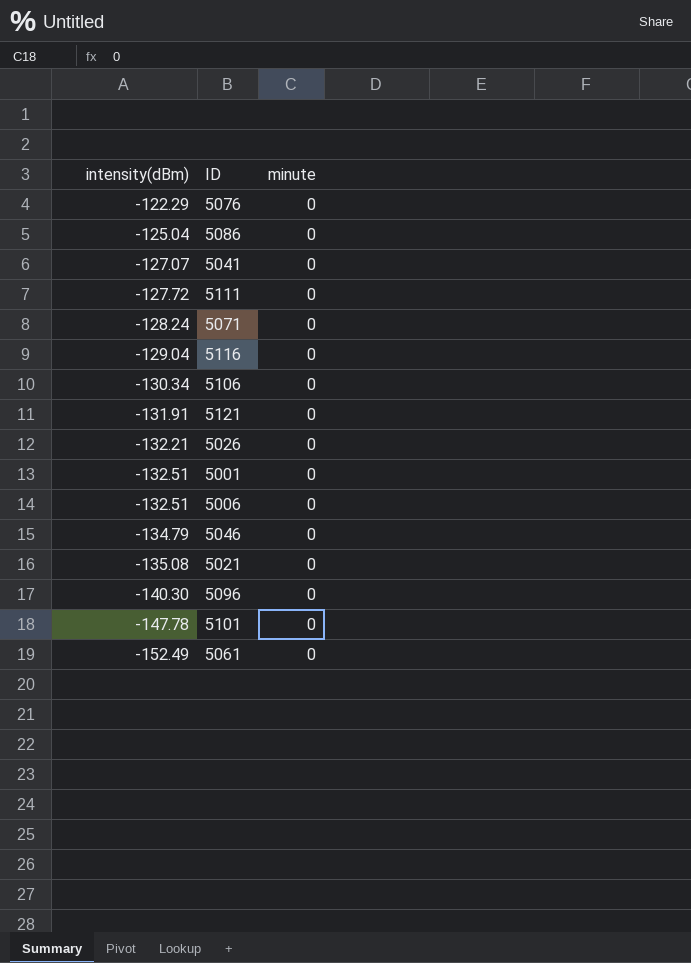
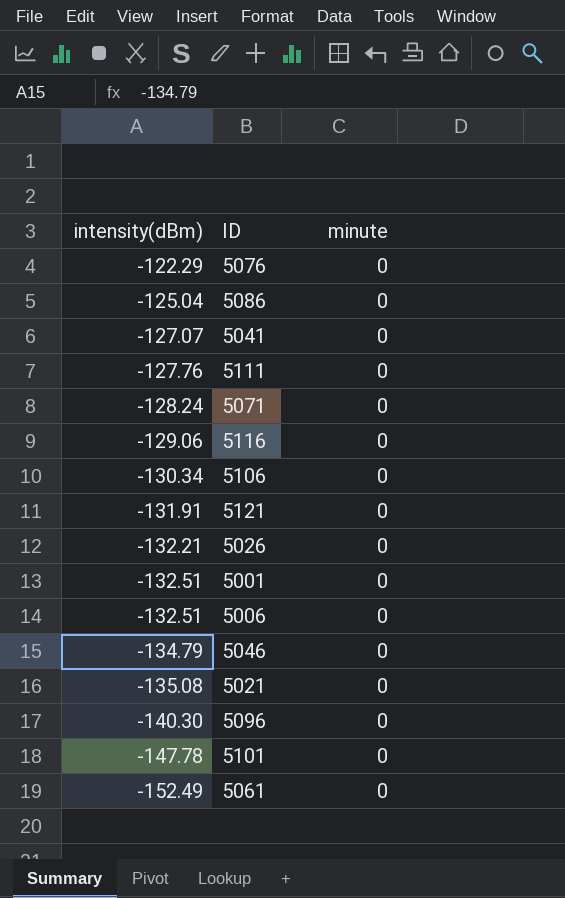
5111 | intensity(dBm): -127.72 -> -127.76
5116 | intensity(dBm): -129.04 -> -129.06

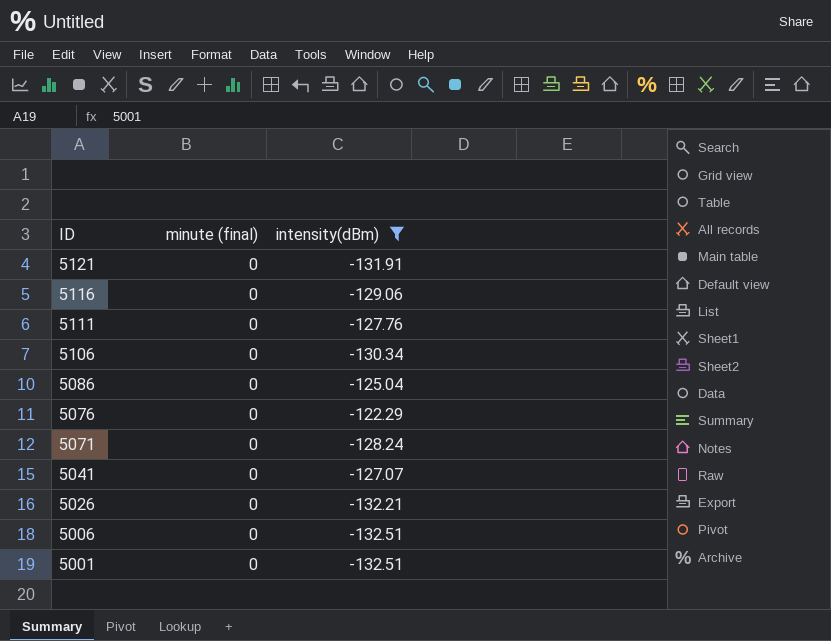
filter: none -> intensity(dBm) >= -132.51
row order: intensity(dBm) descending -> ID descending
column name: minute -> minute (final)
column intensity(dBm) | position: 1 -> 3

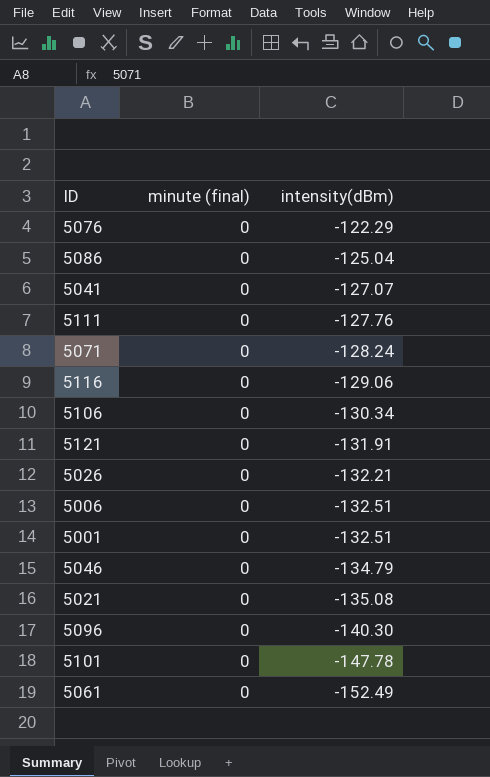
filter: intensity(dBm) >= -132.51 -> none
row order: ID descending -> intensity(dBm) descending

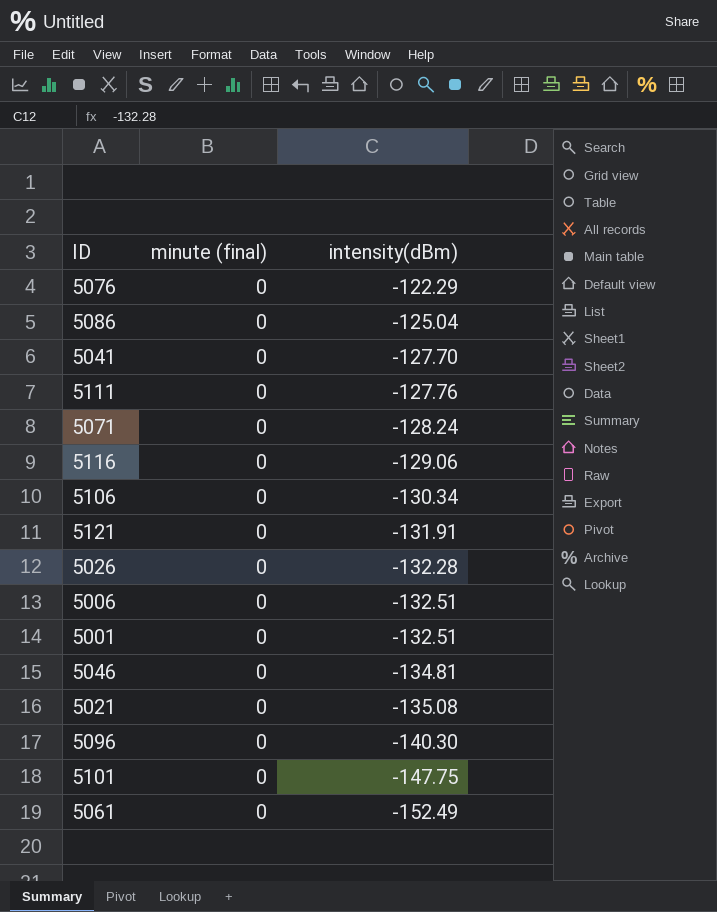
5041 | intensity(dBm): -127.07 -> -127.70
5026 | intensity(dBm): -132.21 -> -132.28
5046 | intensity(dBm): -134.79 -> -134.81
5101 | intensity(dBm): -147.78 -> -147.75

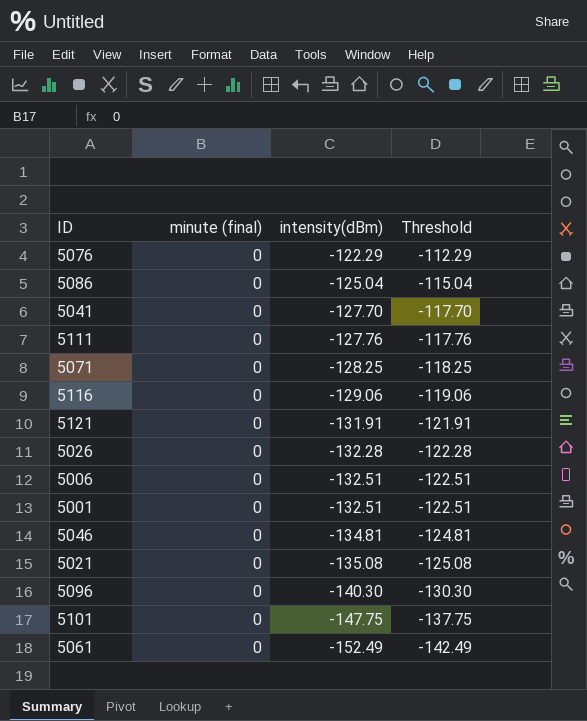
column Threshold | formula: none -> [intensity(dBm)] + 10
row 5106: 0 | -130.34 -> none
5071 | intensity(dBm): -128.24 -> -128.25

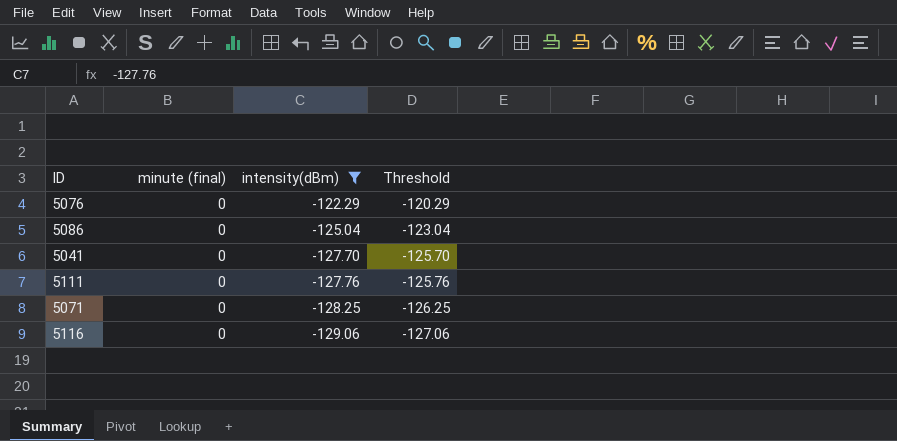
filter: none -> intensity(dBm) >= -129.06
column Threshold | formula: [intensity(dBm)] + 10 -> [intensity(dBm)] + 2

